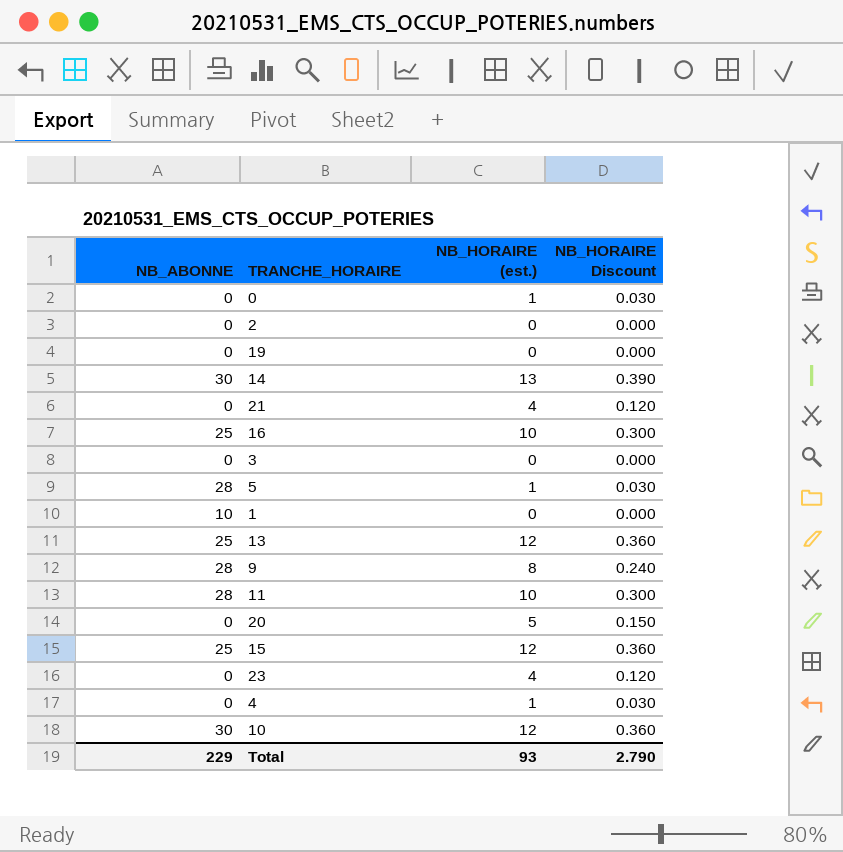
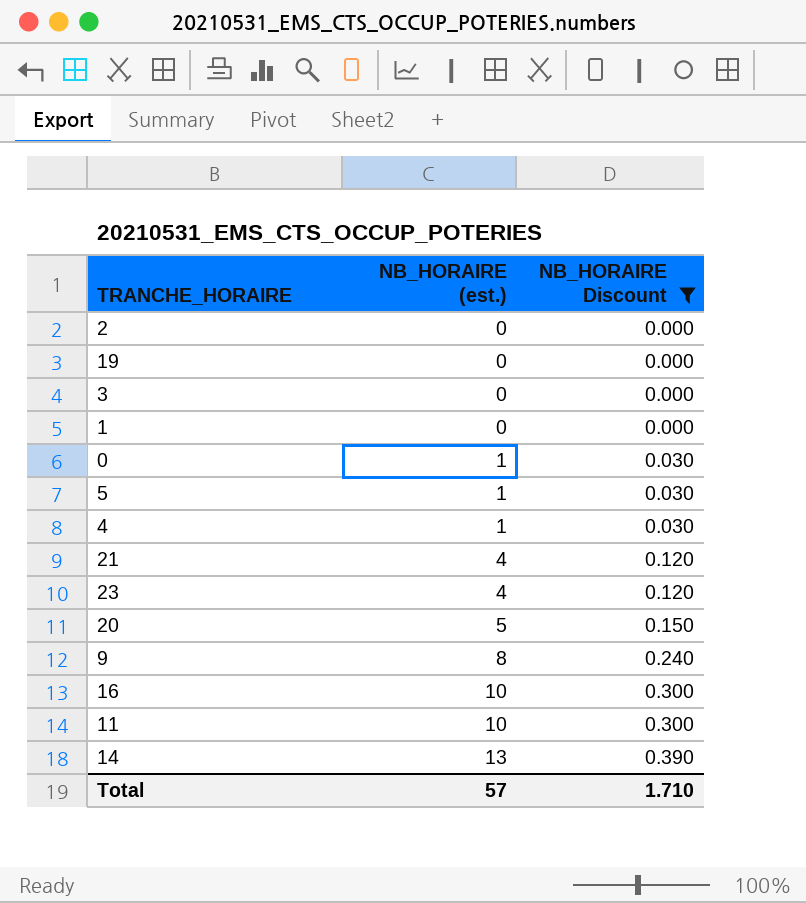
filter: none -> NB_HORAIRE Discount != 0.360
row order: none -> NB_HORAIRE (est.) ascending
column NB_ABONNE | position: 1 -> none
Total | NB_HORAIRE (est.): 93 -> 57
Total | NB_HORAIRE Discount: 2.790 -> 1.710

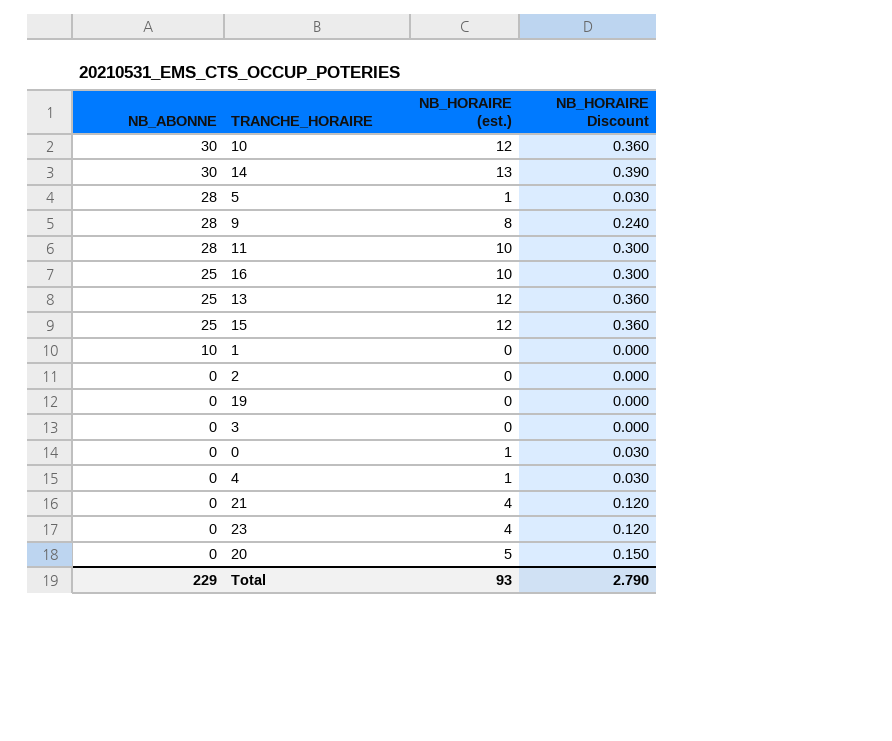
filter: NB_HORAIRE Discount != 0.360 -> none
row order: NB_HORAIRE (est.) ascending -> NB_ABONNE descending
column NB_ABONNE | position: none -> 1
Total | NB_HORAIRE (est.): 57 -> 93
Total | NB_HORAIRE Discount: 1.710 -> 2.790

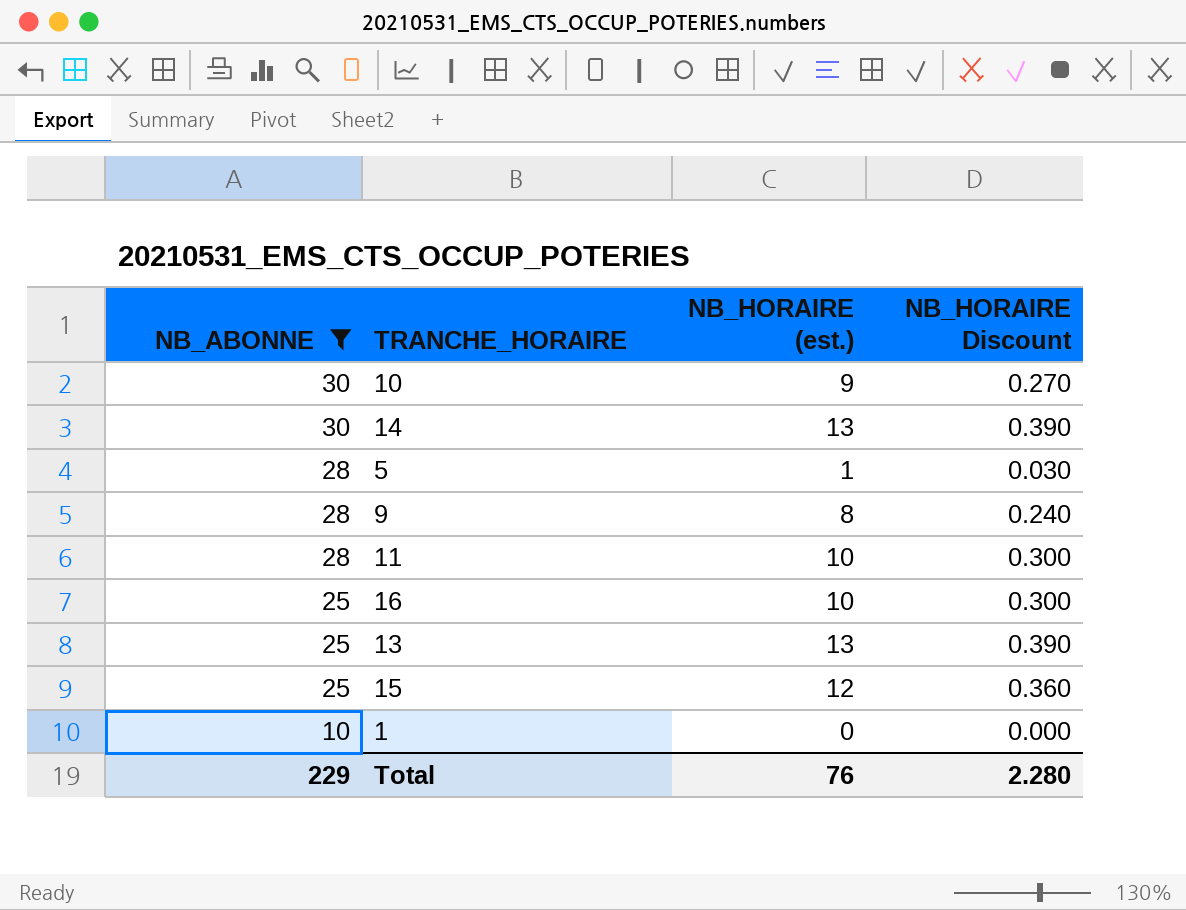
filter: none -> NB_ABONNE != 0
10 | NB_HORAIRE (est.): 12 -> 9
10 | NB_HORAIRE Discount: 0.360 -> 0.270
13 | NB_HORAIRE (est.): 12 -> 13
13 | NB_HORAIRE Discount: 0.360 -> 0.390
Total | NB_HORAIRE (est.): 93 -> 76
Total | NB_HORAIRE Discount: 2.790 -> 2.280

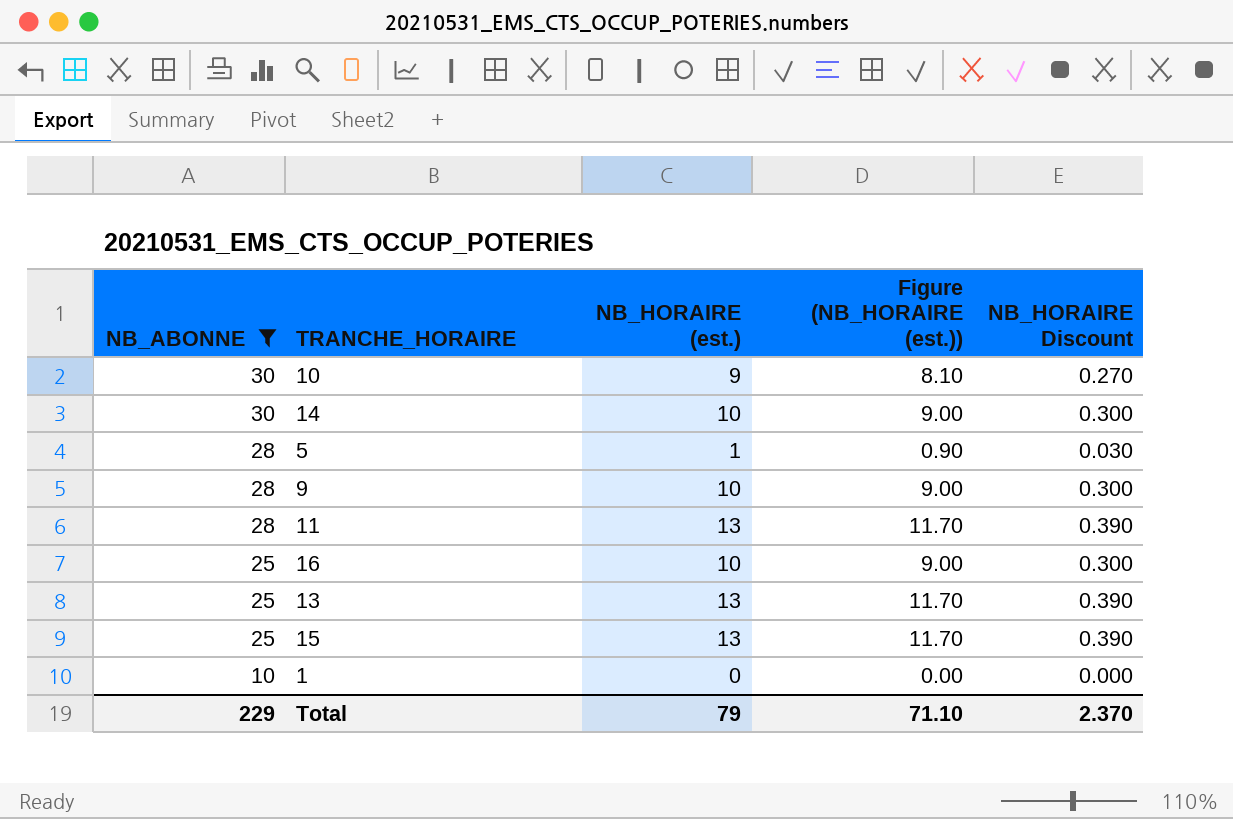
column Figure (NB_HORAIRE (est.)) | formula: none -> [NB_HORAIRE (est.)] * 0.9
14 | NB_HORAIRE (est.): 13 -> 10
14 | NB_HORAIRE Discount: 0.390 -> 0.300
9 | NB_HORAIRE (est.): 8 -> 10
9 | NB_HORAIRE Discount: 0.240 -> 0.300
11 | NB_HORAIRE (est.): 10 -> 13
11 | NB_HORAIRE Discount: 0.300 -> 0.390
15 | NB_HORAIRE (est.): 12 -> 13
15 | NB_HORAIRE Discount: 0.360 -> 0.390
Total | NB_HORAIRE (est.): 76 -> 79
Total | NB_HORAIRE Discount: 2.280 -> 2.370

